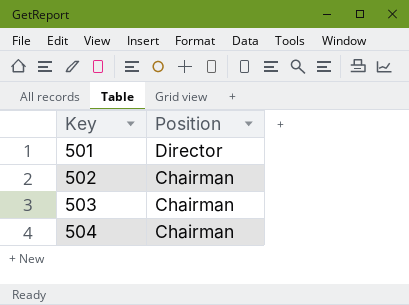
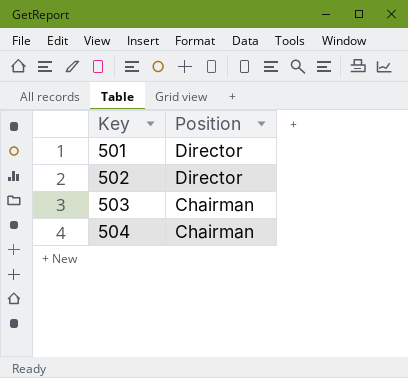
502 | Position: Chairman -> Director

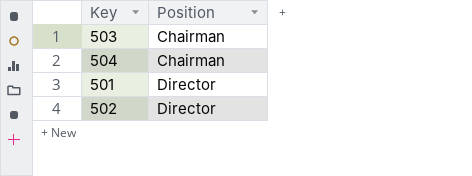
row order: Key ascending -> Position ascending

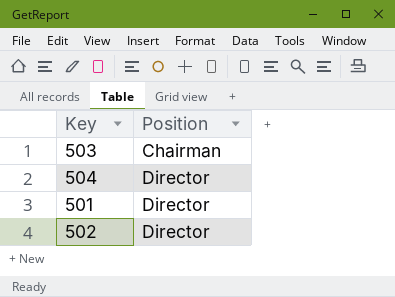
504 | Position: Chairman -> Director

